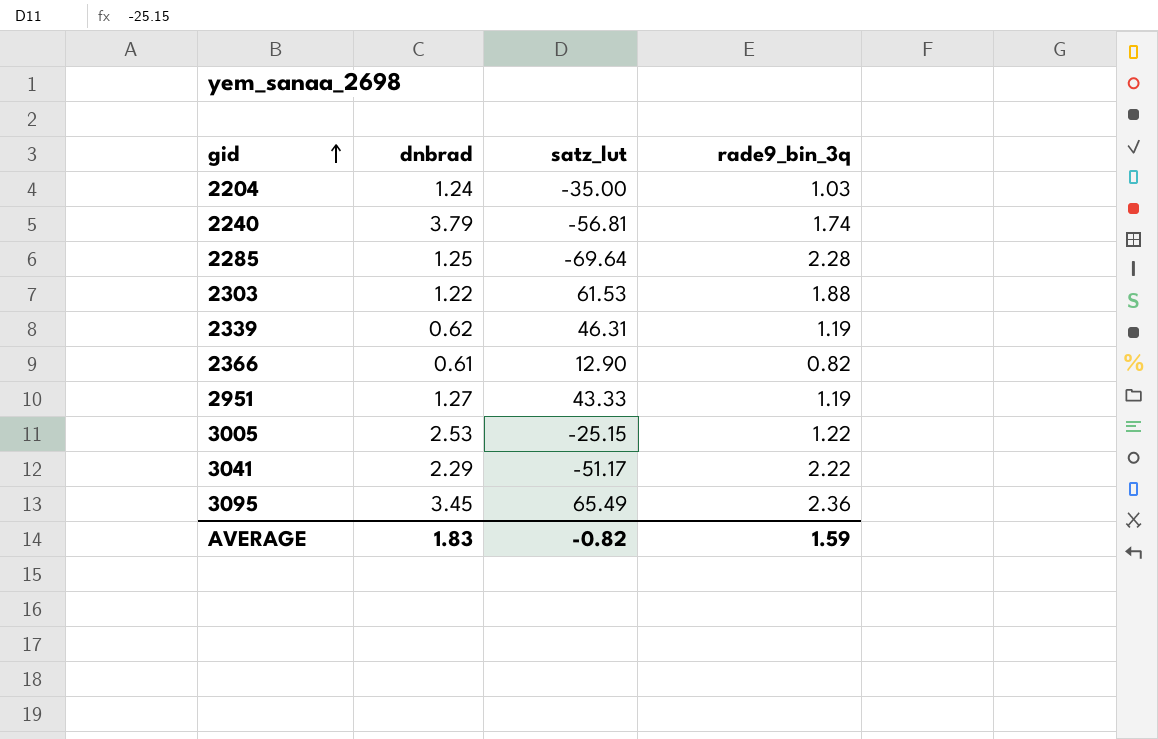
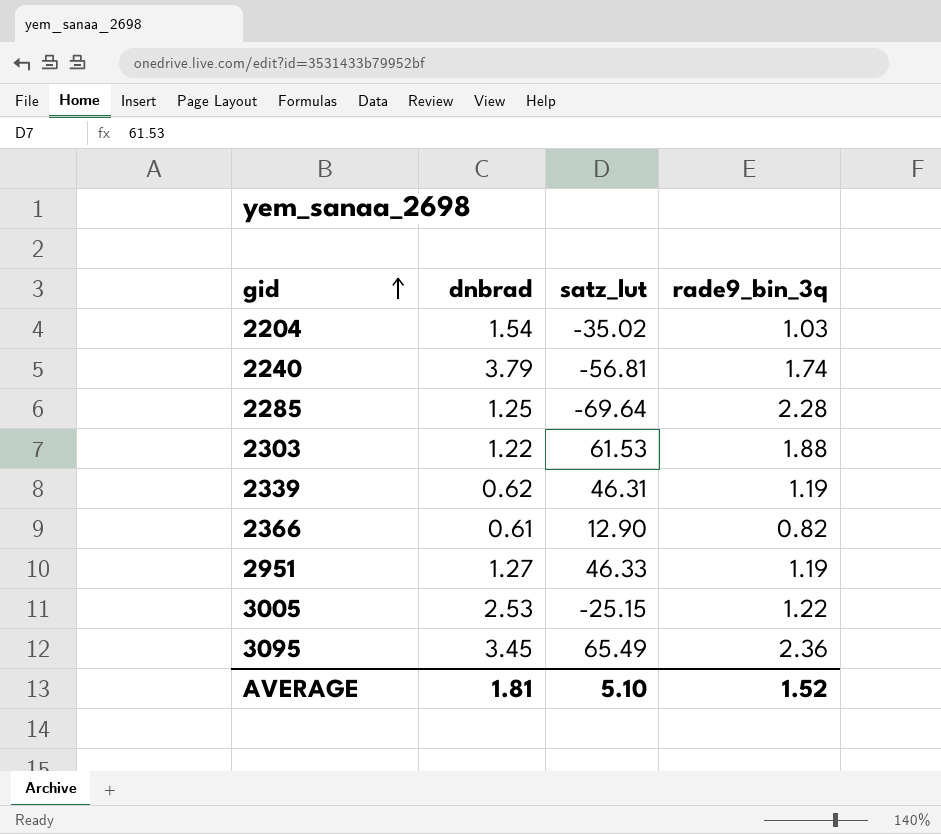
row 3041: 2.29 | -51.17 | 2.22 -> none
2204 | dnbrad: 1.24 -> 1.54
2204 | satz_lut: -35.00 -> -35.02
2951 | satz_lut: 43.33 -> 46.33
AVERAGE | dnbrad: 1.83 -> 1.81
AVERAGE | satz_lut: -0.82 -> 5.10
AVERAGE | rade9_bin_3q: 1.59 -> 1.52

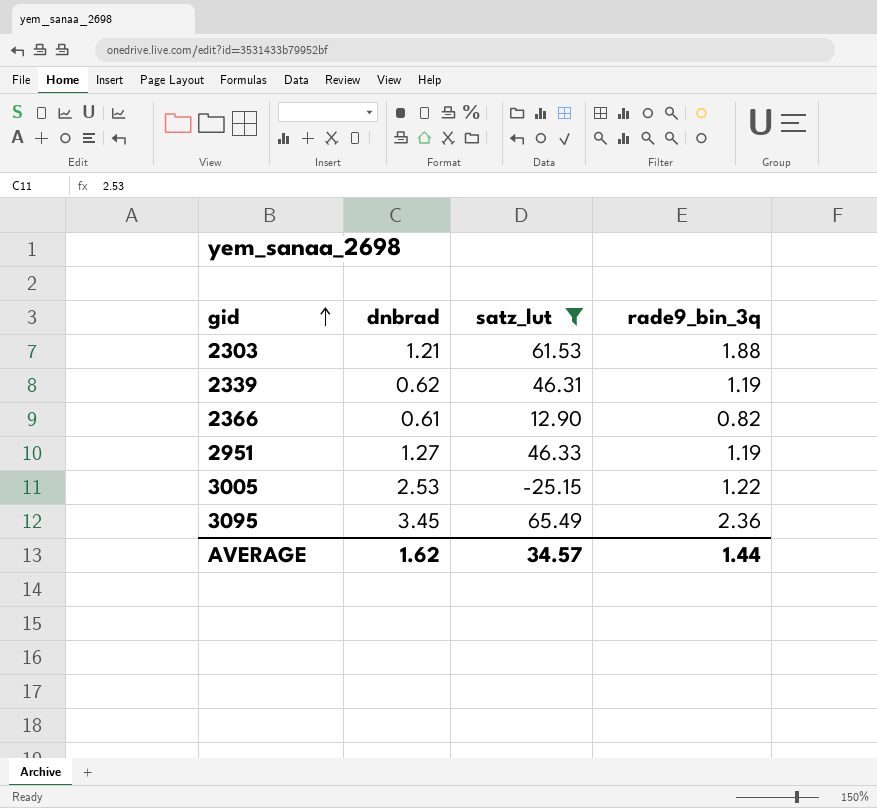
filter: none -> satz_lut >= -25.15
2303 | dnbrad: 1.22 -> 1.21
AVERAGE | dnbrad: 1.81 -> 1.62
AVERAGE | satz_lut: 5.10 -> 34.57
AVERAGE | rade9_bin_3q: 1.52 -> 1.44

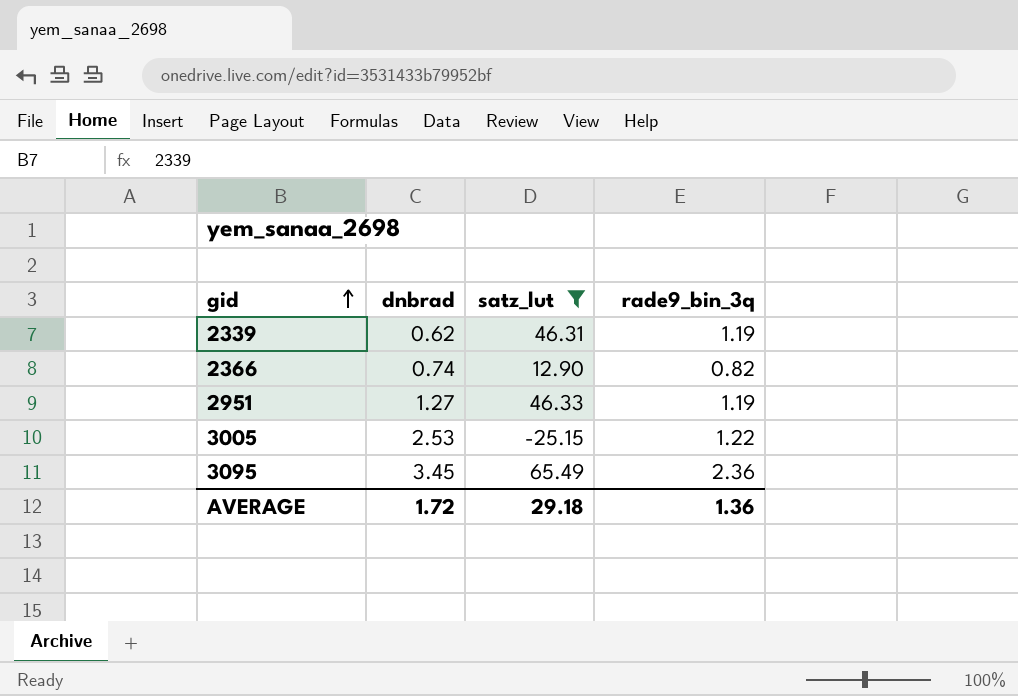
row 2303: 1.21 | 61.53 | 1.88 -> none
2366 | dnbrad: 0.61 -> 0.74
AVERAGE | dnbrad: 1.62 -> 1.72
AVERAGE | satz_lut: 34.57 -> 29.18
AVERAGE | rade9_bin_3q: 1.44 -> 1.36

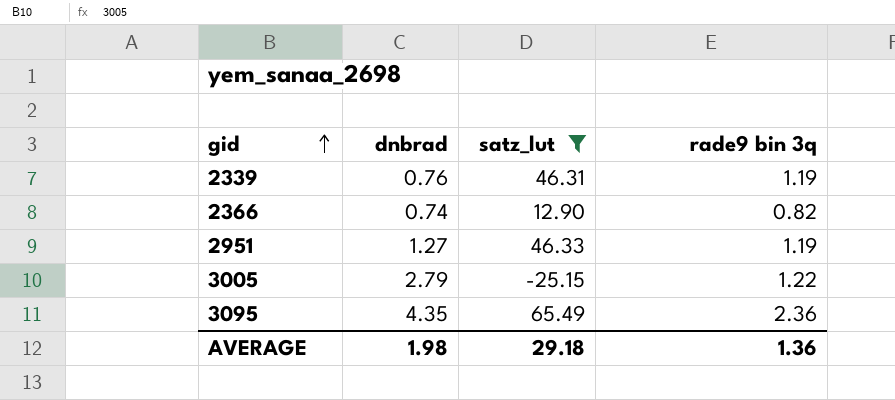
column name: rade9_bin_3q -> rade9 bin 3q
2339 | dnbrad: 0.62 -> 0.76
3005 | dnbrad: 2.53 -> 2.79
3095 | dnbrad: 3.45 -> 4.35
AVERAGE | dnbrad: 1.72 -> 1.98

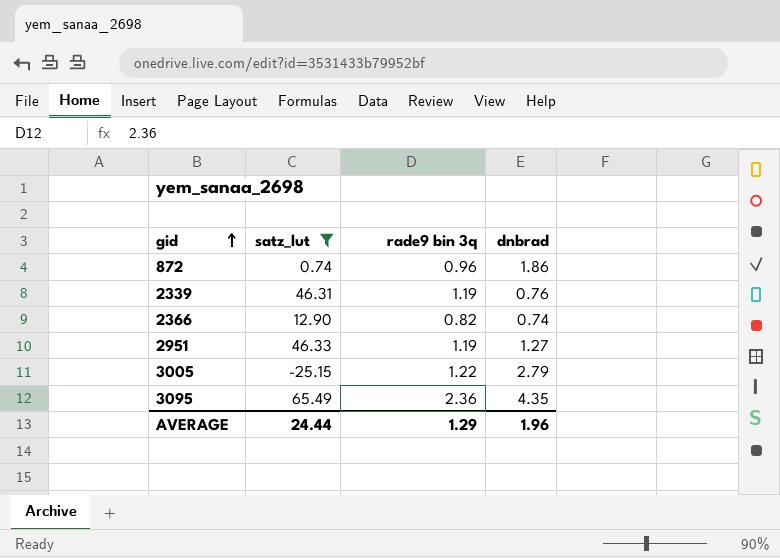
column dnbrad | position: 2 -> 4
row 872: none -> 0.74 | 0.96 | 1.86
AVERAGE | satz_lut: 29.18 -> 24.44
AVERAGE | rade9 bin 3q: 1.36 -> 1.29
AVERAGE | dnbrad: 1.98 -> 1.96

